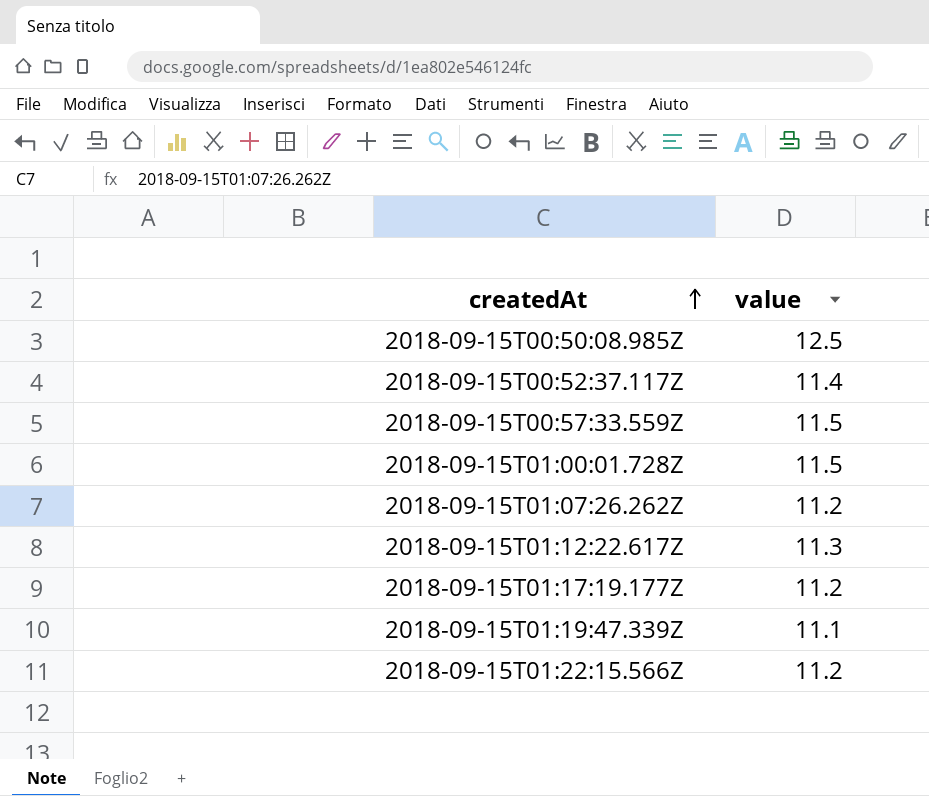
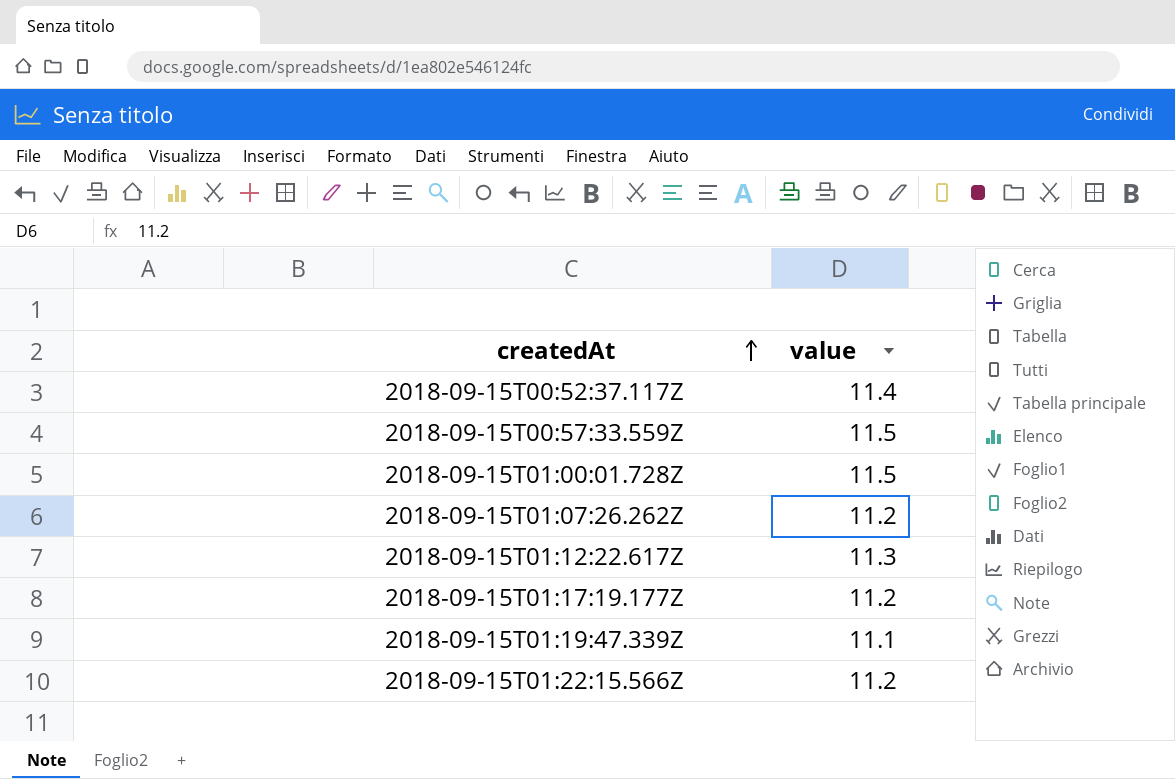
row 2018-09-15T00:50:08.985Z: 12.5 -> none

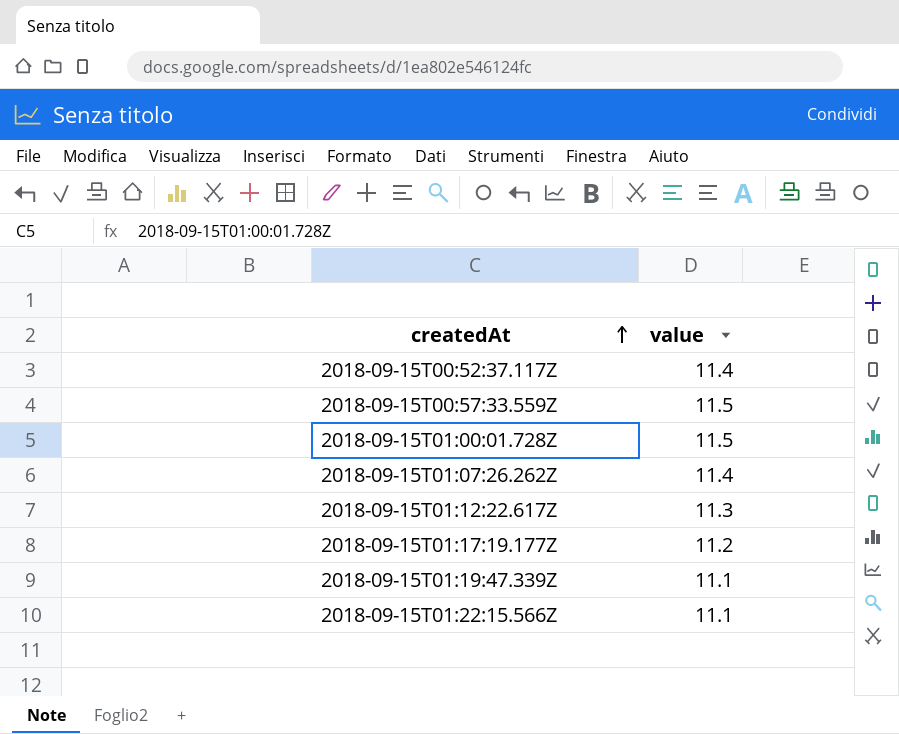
2018-09-15T01:07:26.262Z | value: 11.2 -> 11.4
2018-09-15T01:22:15.566Z | value: 11.2 -> 11.1

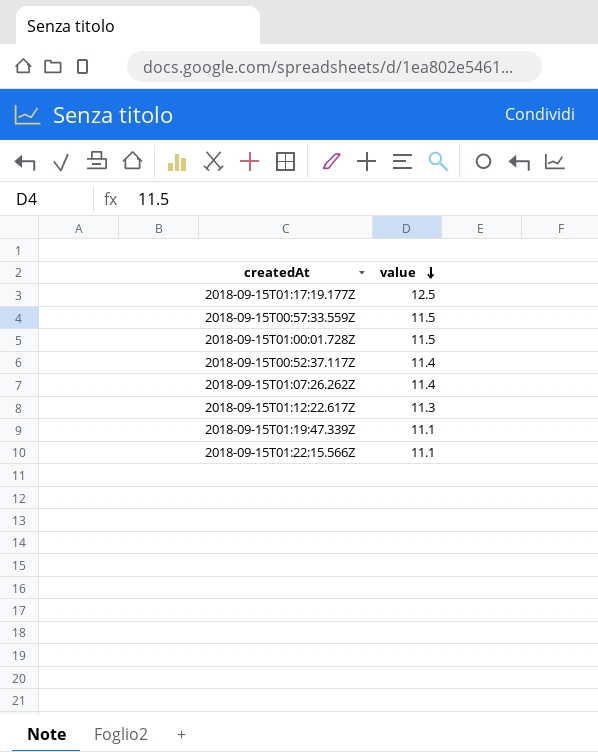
row order: createdAt ascending -> value descending
2018-09-15T01:17:19.177Z | value: 11.2 -> 12.5

